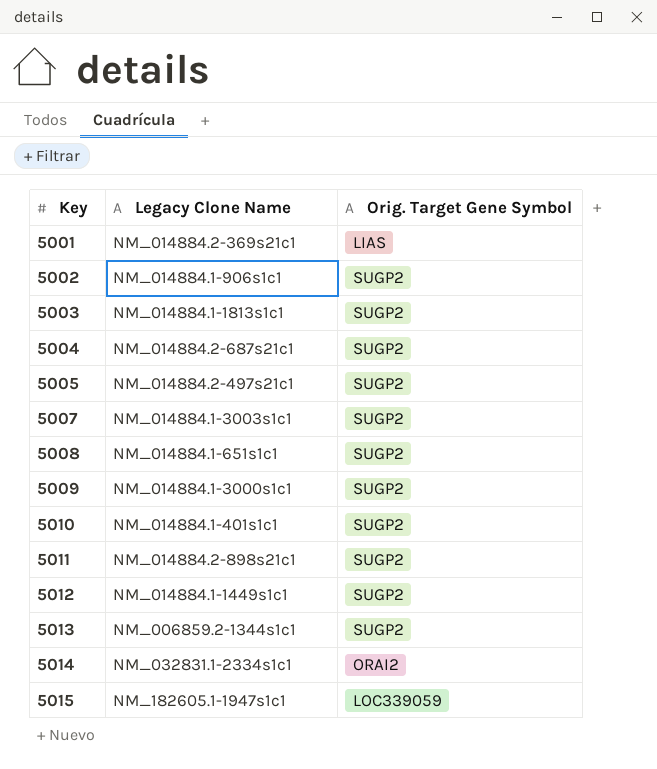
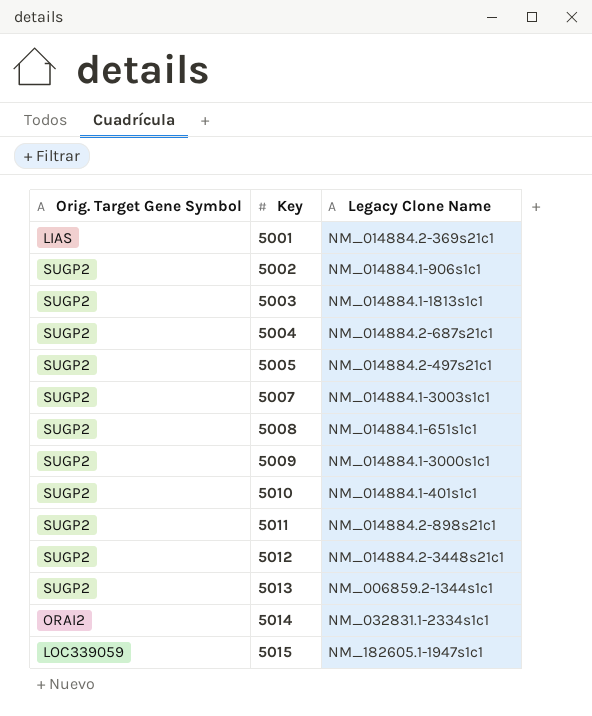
column Orig. Target Gene Symbol | position: 3 -> 1
5012 | Legacy Clone Name: NM_014884.1-1449s1c1 -> NM_014884.2-3448s21c1

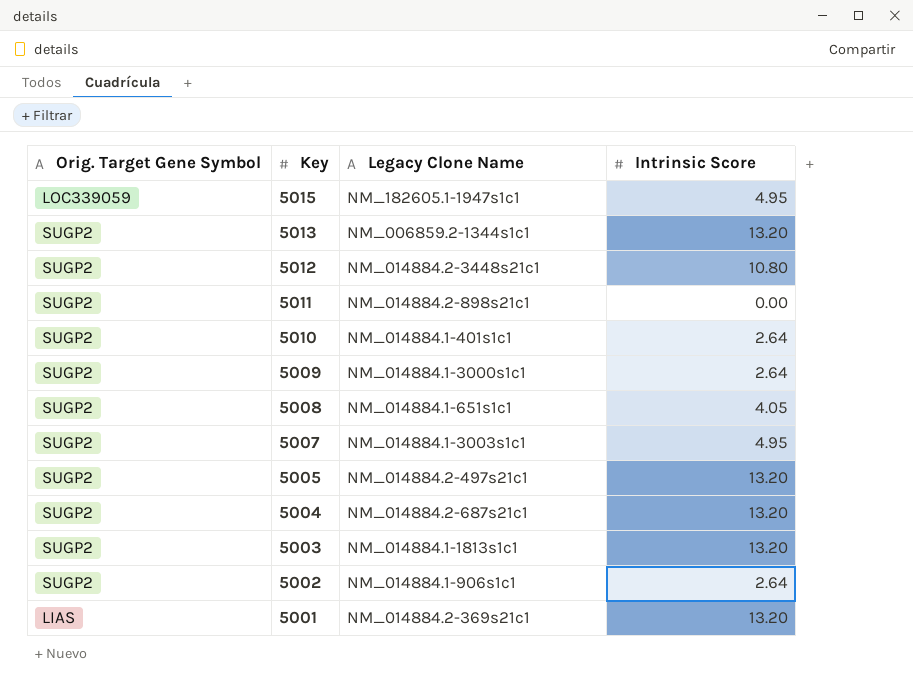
row order: Key ascending -> Key descending
column Intrinsic Score | position: none -> 4
row 5014: ORAI2 | NM_032831.1-2334s1c1 -> none

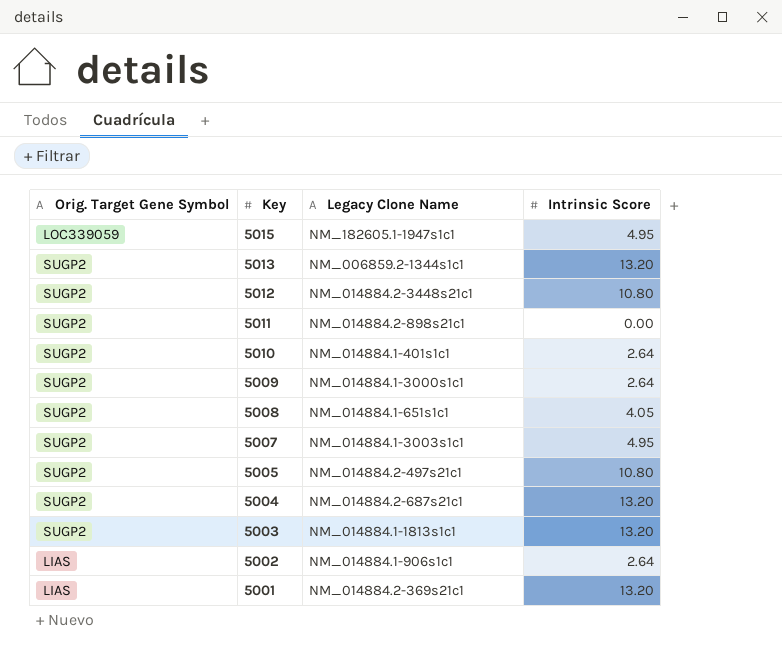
5005 | Intrinsic Score: 13.20 -> 10.80
5002 | Orig. Target Gene Symbol: SUGP2 -> LIAS

